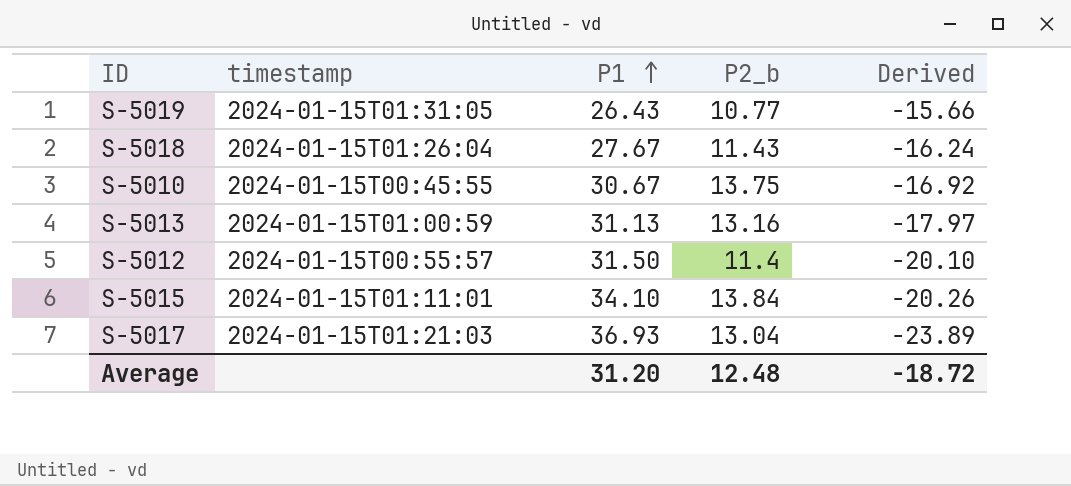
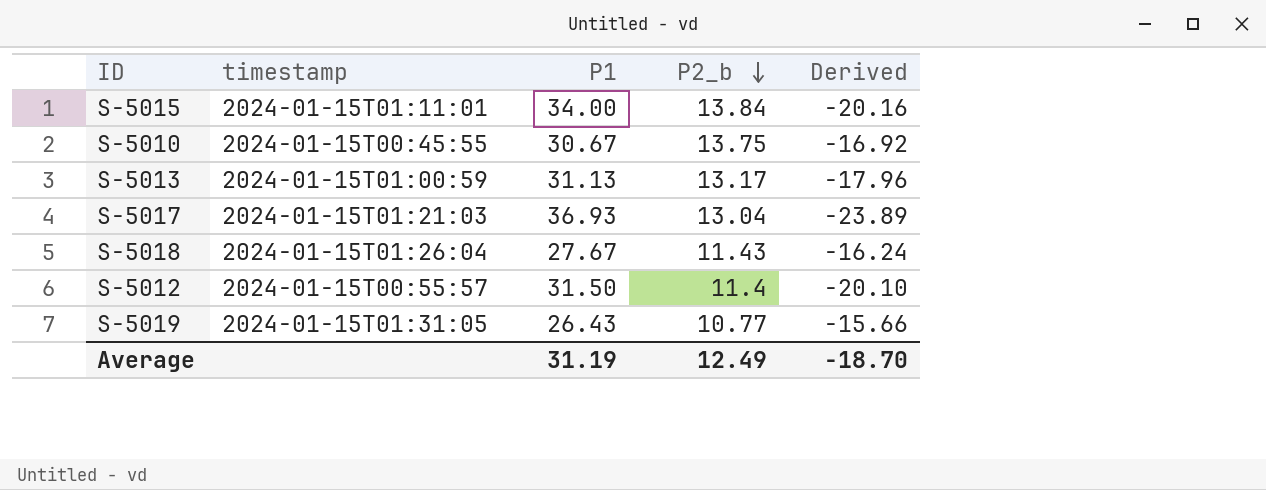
row order: P1 ascending -> P2_b descending
S-5015 | P1: 34.10 -> 34.00
S-5015 | Derived: -20.26 -> -20.16
S-5013 | P2_b: 13.16 -> 13.17
S-5013 | Derived: -17.97 -> -17.96
Average | P1: 31.20 -> 31.19
Average | P2_b: 12.48 -> 12.49
Average | Derived: -18.72 -> -18.70

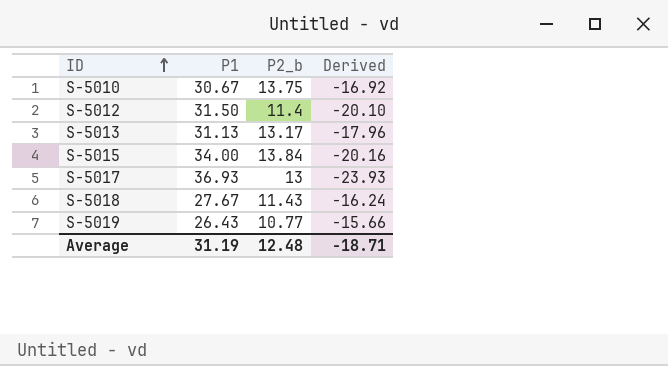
row order: P2_b descending -> ID ascending
column timestamp | position: 2 -> none
S-5017 | P2_b: 13.04 -> 13
S-5017 | Derived: -23.89 -> -23.93
Average | P2_b: 12.49 -> 12.48
Average | Derived: -18.70 -> -18.71

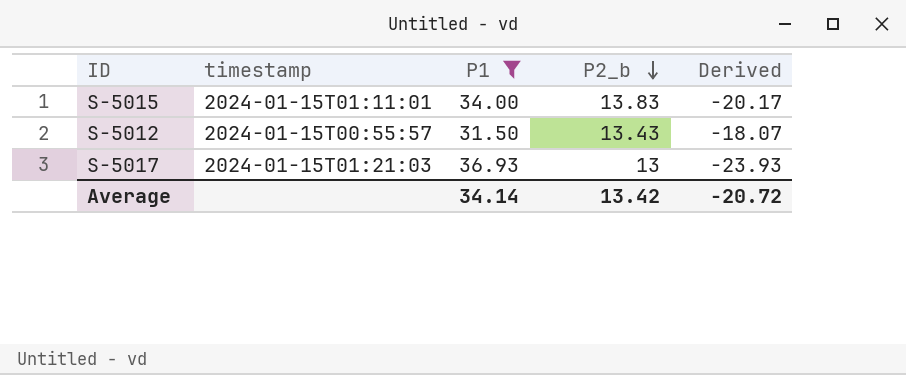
filter: none -> P1 >= 31.50
row order: ID ascending -> P2_b descending
column timestamp | position: none -> 2
S-5015 | P2_b: 13.84 -> 13.83
S-5015 | Derived: -20.16 -> -20.17
S-5012 | P2_b: 11.4 -> 13.43
S-5012 | Derived: -20.10 -> -18.07
Average | P1: 31.19 -> 34.14
Average | P2_b: 12.48 -> 13.42
Average | Derived: -18.71 -> -20.72

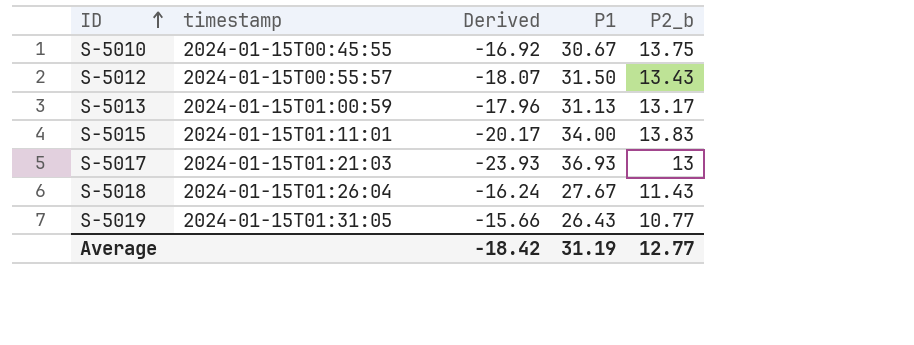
filter: P1 >= 31.50 -> none
row order: P2_b descending -> ID ascending
column Derived | position: 5 -> 3
Average | Derived: -20.72 -> -18.42
Average | P1: 34.14 -> 31.19
Average | P2_b: 13.42 -> 12.77

